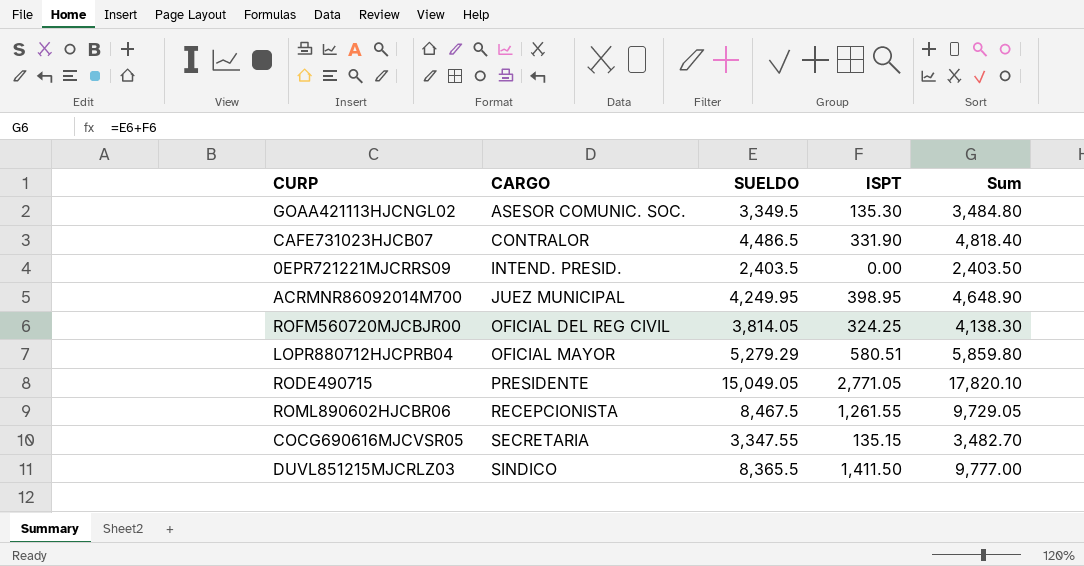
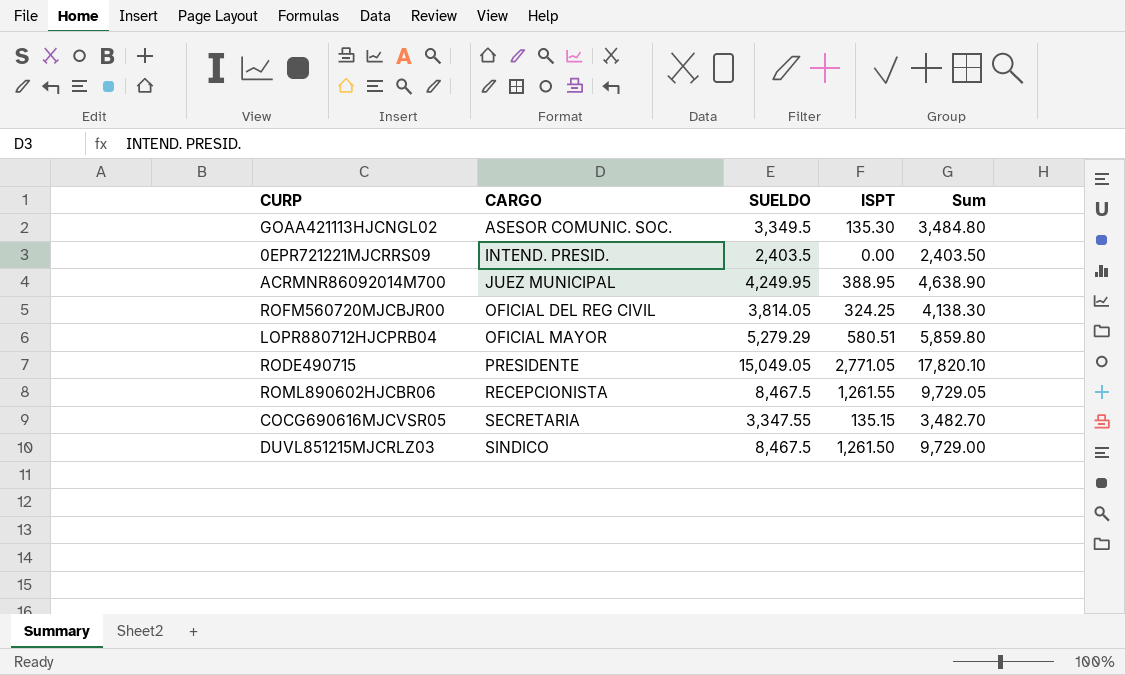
row CAFE731023HJCB07: CONTRALOR | 4,486.5 | 331.90 | 4,818.40 -> none
ACRMNR86092014M700 | ISPT: 398.95 -> 388.95
ACRMNR86092014M700 | Sum: 4,648.90 -> 4,638.90
DUVL851215MJCRLZ03 | SUELDO: 8,365.5 -> 8,467.5
DUVL851215MJCRLZ03 | ISPT: 1,411.50 -> 1,261.50
DUVL851215MJCRLZ03 | Sum: 9,777.00 -> 9,729.00

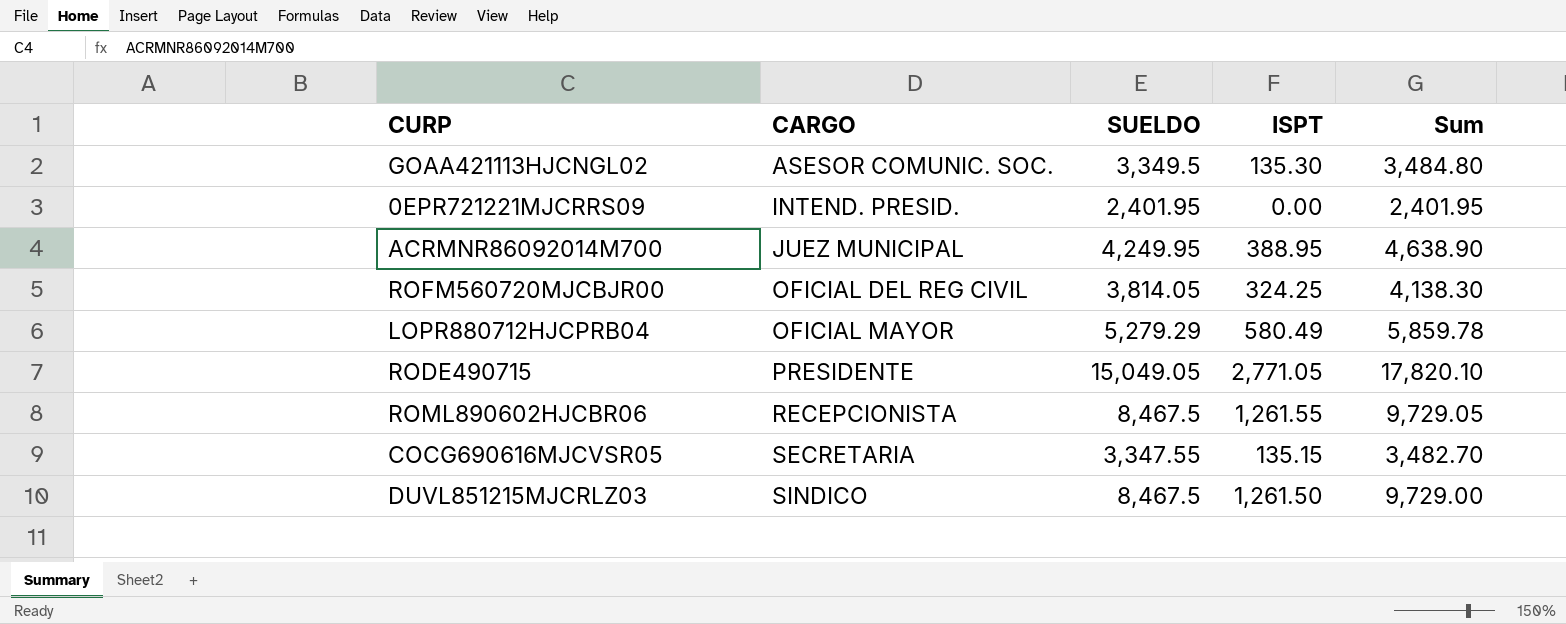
0EPR721221MJCRRS09 | SUELDO: 2,403.5 -> 2,401.95
0EPR721221MJCRRS09 | Sum: 2,403.50 -> 2,401.95
LOPR880712HJCPRB04 | ISPT: 580.51 -> 580.49
LOPR880712HJCPRB04 | Sum: 5,859.80 -> 5,859.78

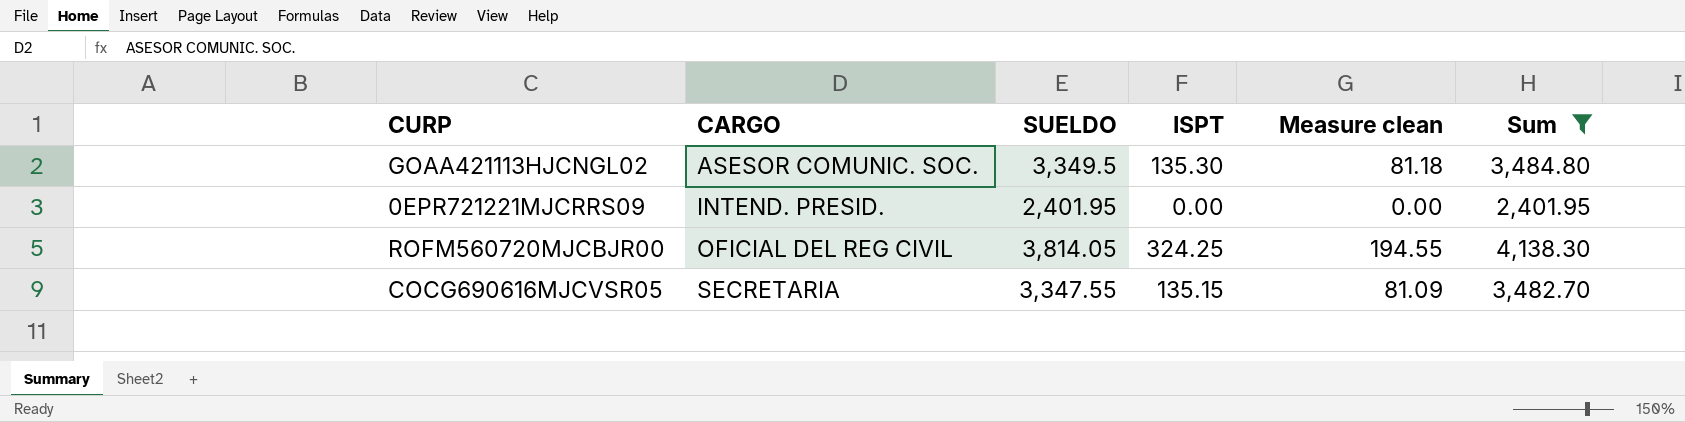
filter: none -> Sum <= 4,138.30
column Measure clean | formula: none -> [ISPT] * 0.6

